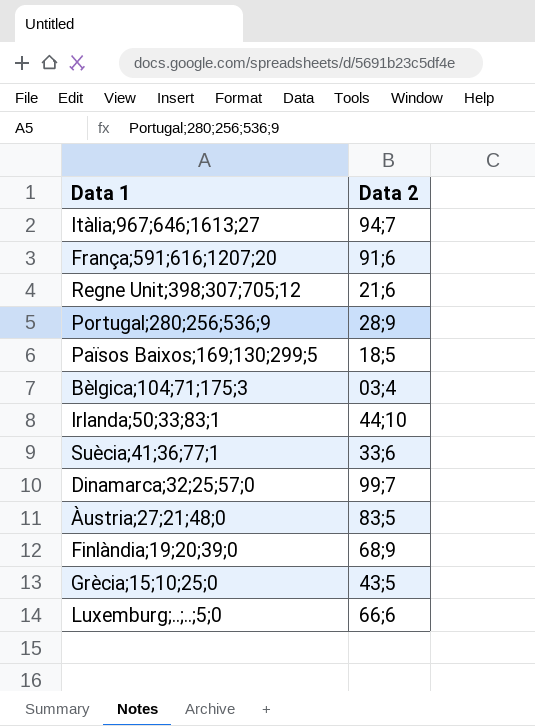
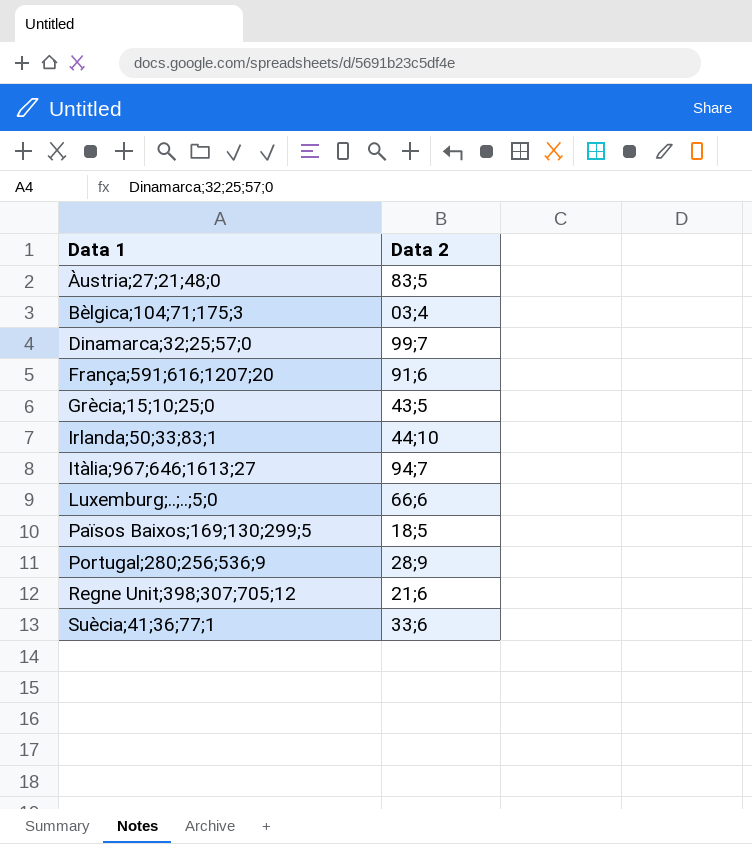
row order: none -> Data 1 ascending
row Finlàndia;19;20;39;0: 68;9 -> none

